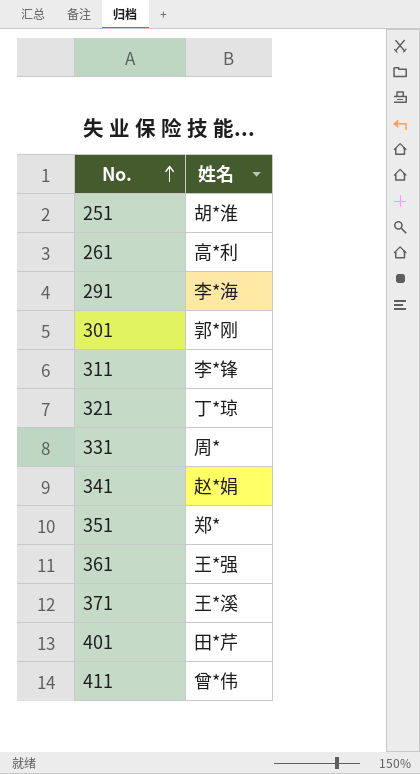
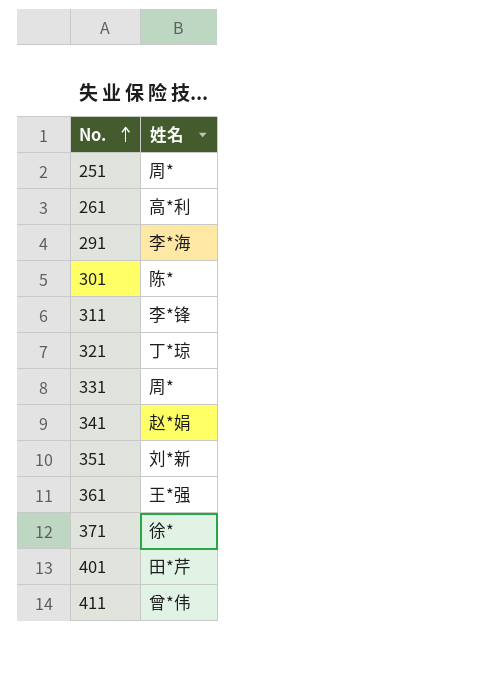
251 | 姓名: 胡*淮 -> 周*
301 | 姓名: 郭*刚 -> 陈*
351 | 姓名: 郑* -> 刘*新
371 | 姓名: 王*溪 -> 徐*

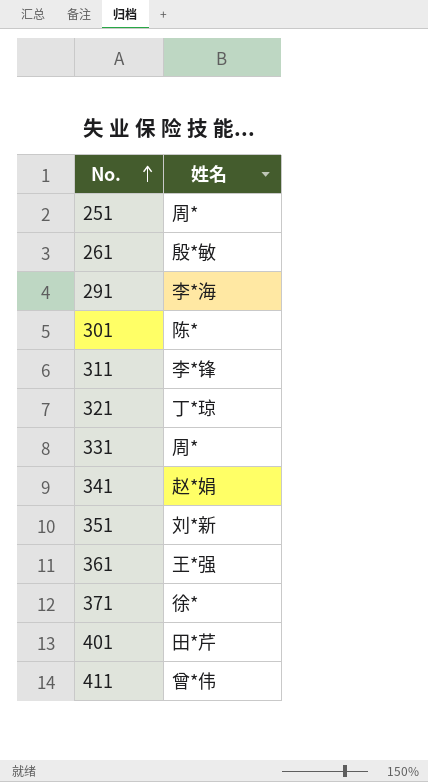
261 | 姓名: 高*利 -> 殷*敏

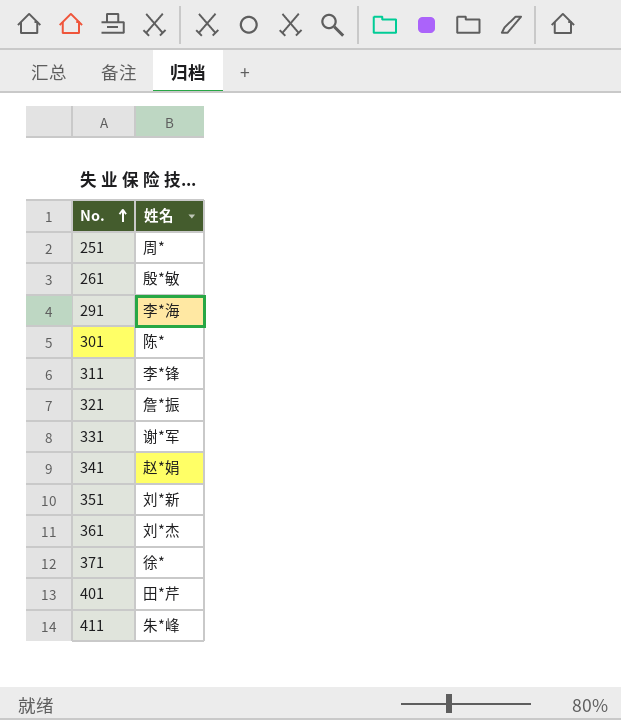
321 | 姓名: 丁*琼 -> 詹*振
331 | 姓名: 周* -> 谢*军
361 | 姓名: 王*强 -> 刘*杰
411 | 姓名: 曾*伟 -> 朱*峰

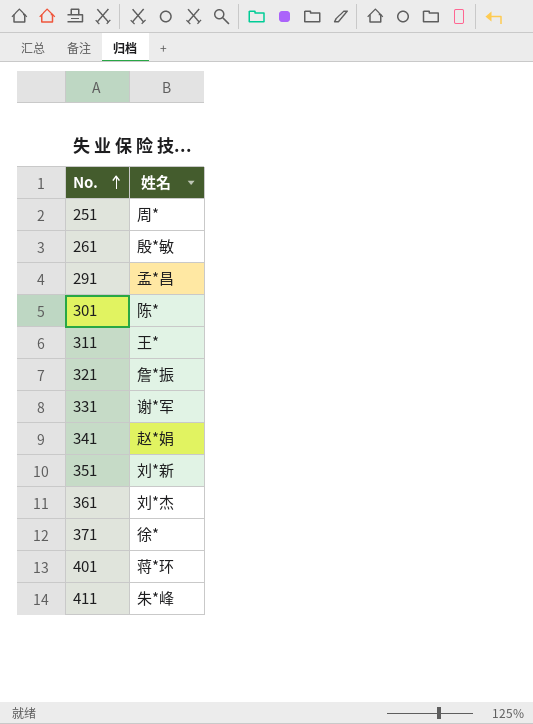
291 | 姓名: 李*海 -> 孟*昌
311 | 姓名: 李*锋 -> 王*
401 | 姓名: 田*芹 -> 蒋*环

